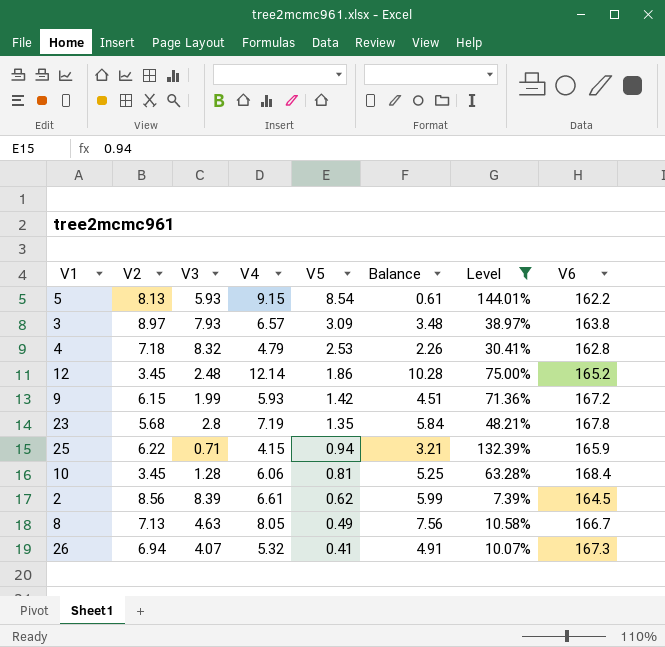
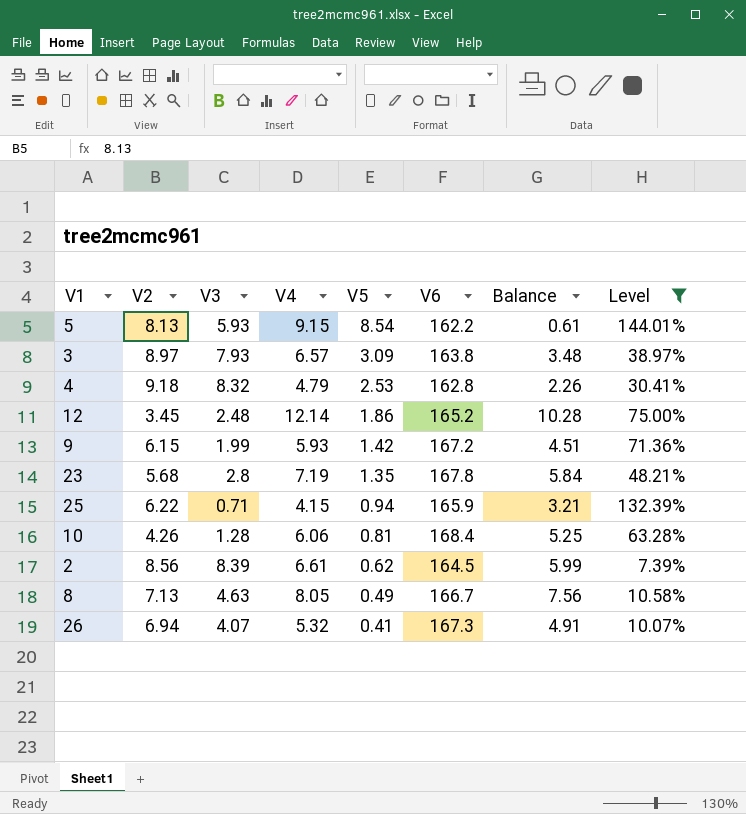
column V6 | position: 8 -> 6
4 | V2: 7.18 -> 9.18
10 | V2: 3.45 -> 4.26

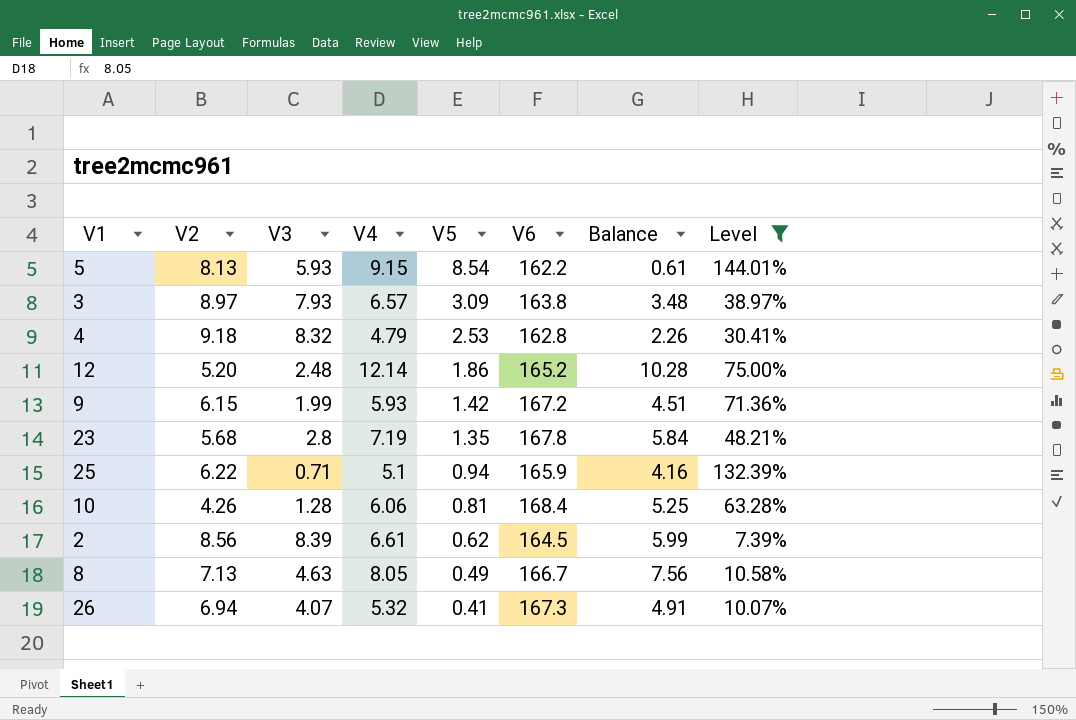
12 | V2: 3.45 -> 5.20
25 | V4: 4.15 -> 5.1
25 | Balance: 3.21 -> 4.16

